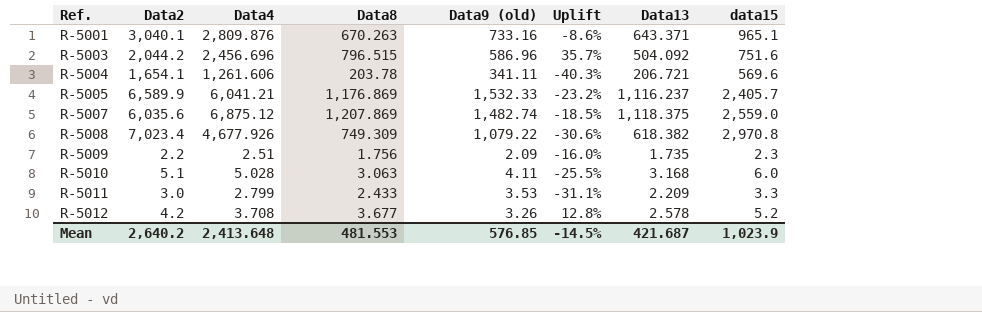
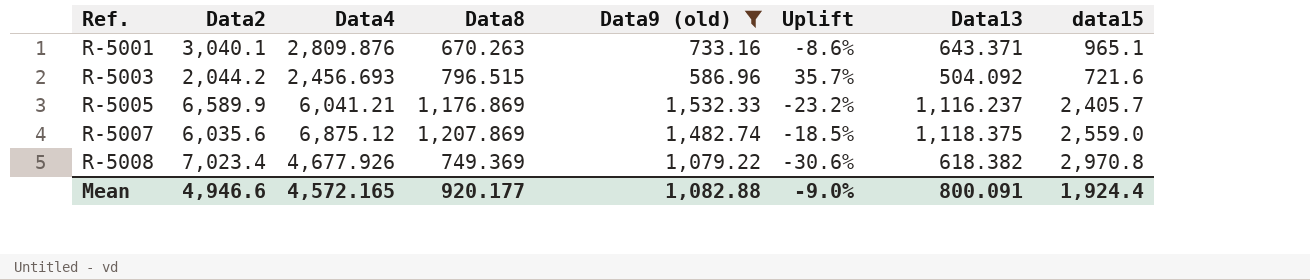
filter: none -> Data9 (old) >= 586.96
R-5003 | Data4: 2,456.696 -> 2,456.693
R-5003 | data15: 751.6 -> 721.6
R-5008 | Data8: 749.309 -> 749.369
Mean | Data2: 2,640.2 -> 4,946.6
Mean | Data4: 2,413.648 -> 4,572.165
Mean | Data8: 481.553 -> 920.177
Mean | Data9 (old): 576.85 -> 1,082.88
Mean | Uplift: -14.5% -> -9.0%
Mean | Data13: 421.687 -> 800.091
Mean | data15: 1,023.9 -> 1,924.4

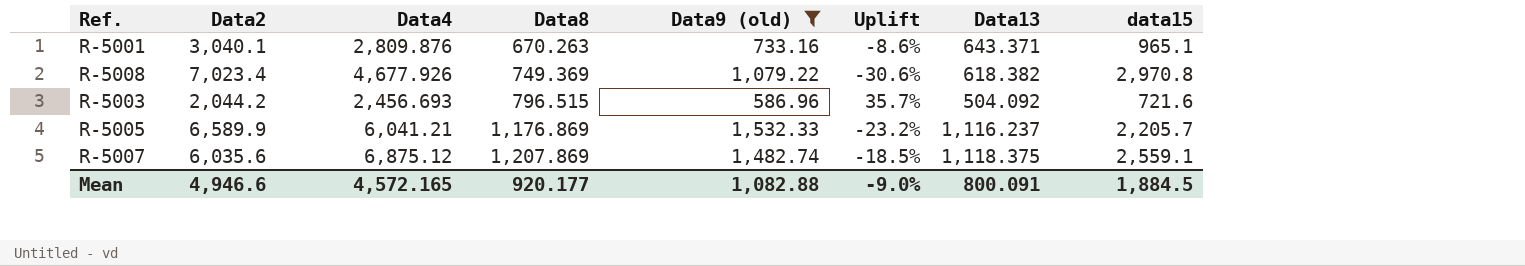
row order: Ref. ascending -> Data8 ascending
R-5005 | data15: 2,405.7 -> 2,205.7
R-5007 | data15: 2,559.0 -> 2,559.1
Mean | data15: 1,924.4 -> 1,884.5

